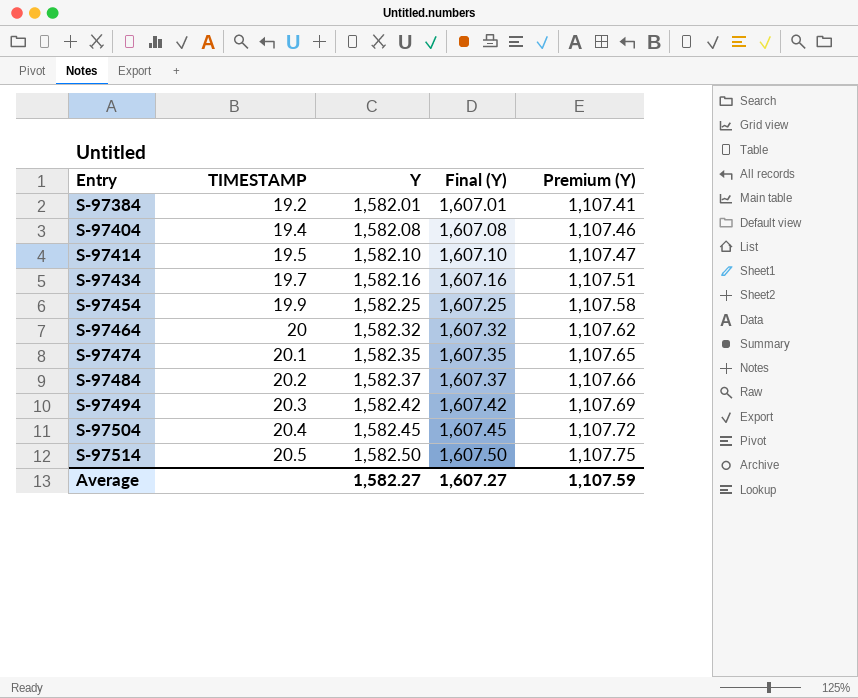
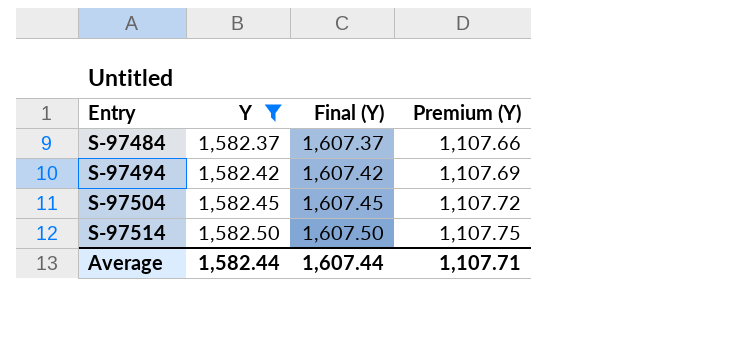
filter: none -> Y >= 1,582.37
column TIMESTAMP | position: 2 -> none
Average | Y: 1,582.27 -> 1,582.44
Average | Final (Y): 1,607.27 -> 1,607.44
Average | Premium (Y): 1,107.59 -> 1,107.71

